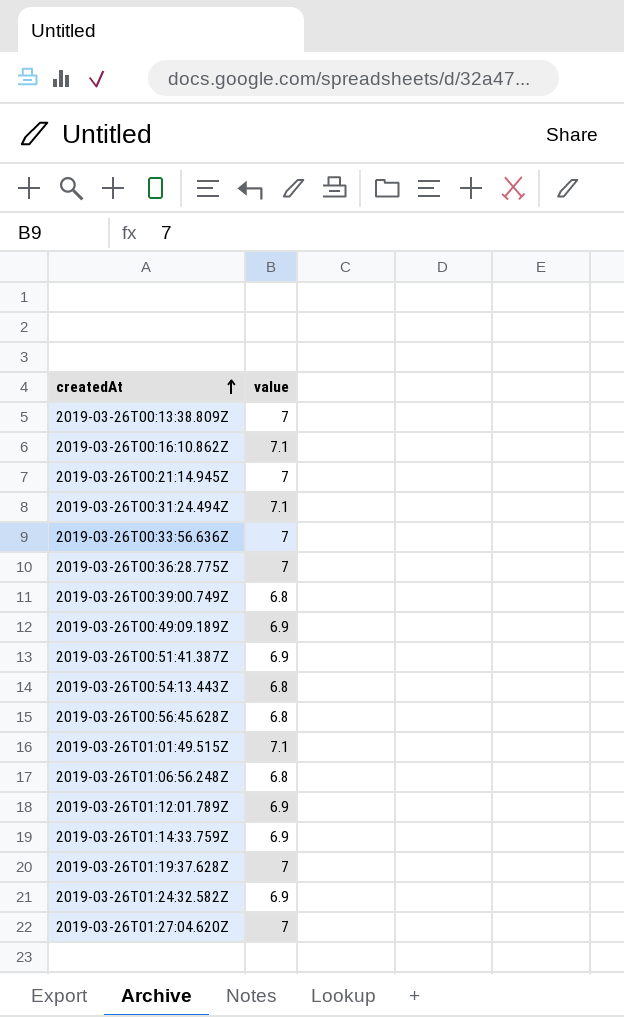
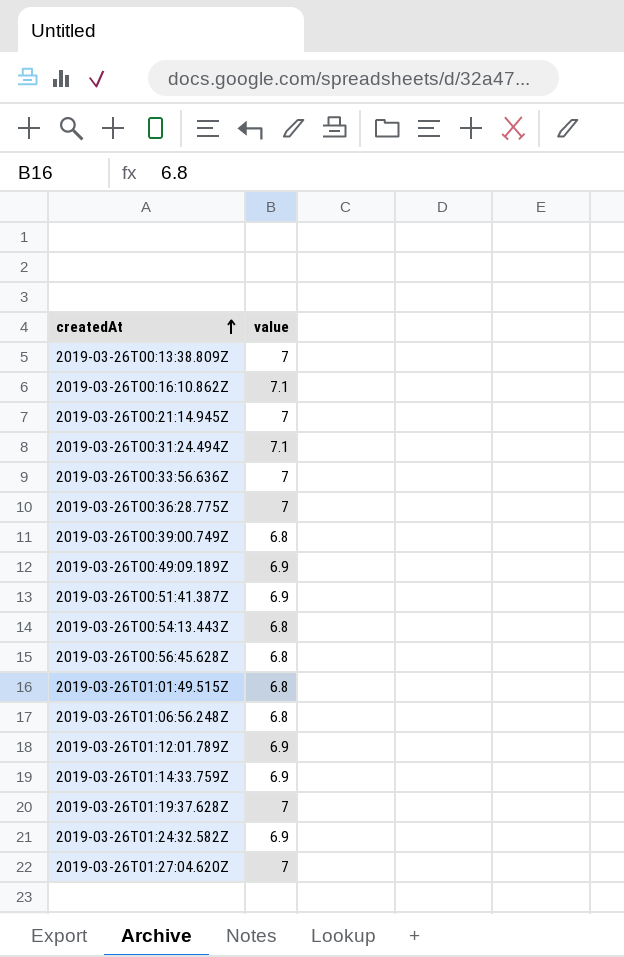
2019-03-26T01:01:49.515Z | value: 7.1 -> 6.8

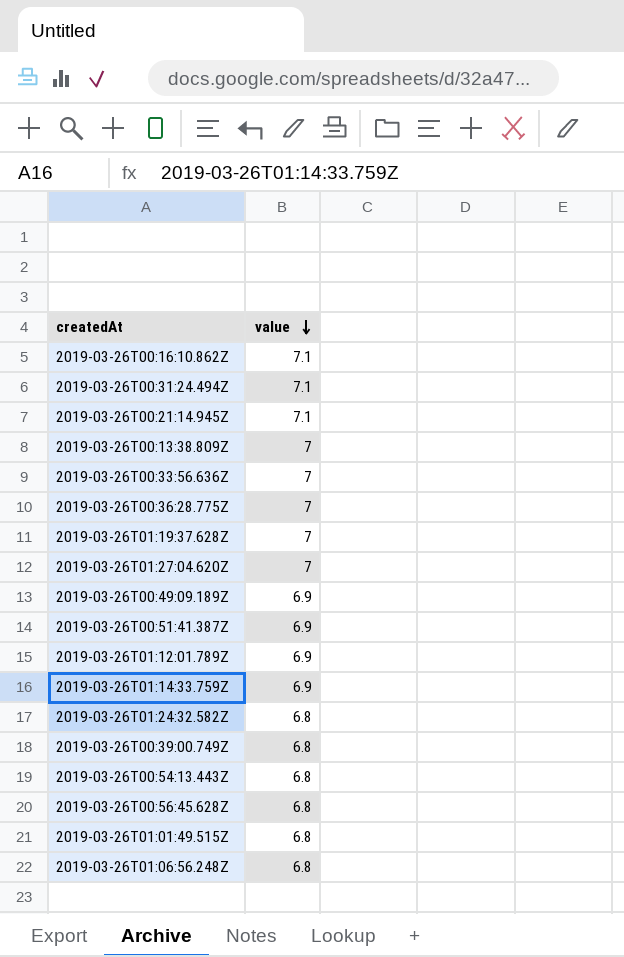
row order: createdAt ascending -> value descending
2019-03-26T00:21:14.945Z | value: 7 -> 7.1
2019-03-26T01:24:32.582Z | value: 6.9 -> 6.8

